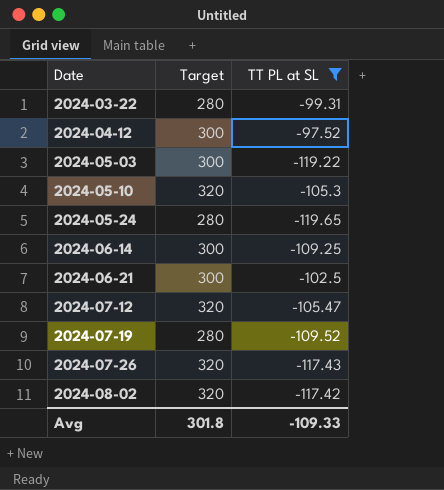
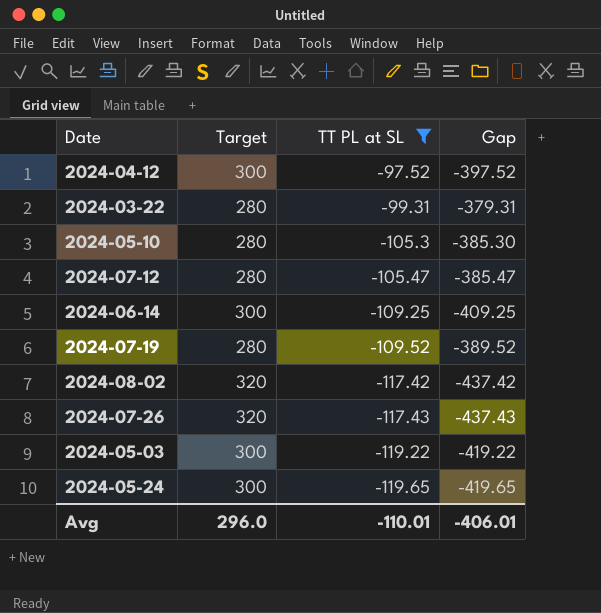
row order: Date ascending -> TT PL at SL descending
column Gap | formula: none -> [TT PL at SL] - [Target]
row 2024-06-21: 300 | -102.5 -> none
2024-05-10 | Target: 320 -> 280
2024-07-12 | Target: 320 -> 280
2024-05-24 | Target: 280 -> 300
Avg | Target: 301.8 -> 296.0
Avg | TT PL at SL: -109.33 -> -110.01

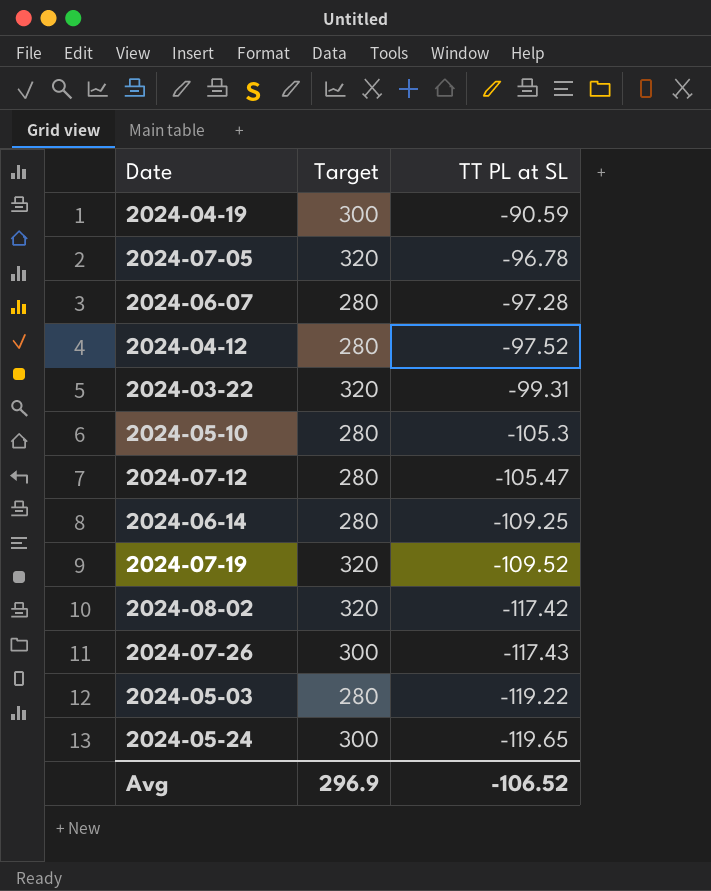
filter: TT PL at SL <= -97.52 -> none
column Gap | formula: [TT PL at SL] - [Target] -> none
2024-04-12 | Target: 300 -> 280
2024-03-22 | Target: 280 -> 320
2024-06-14 | Target: 300 -> 280
2024-07-19 | Target: 280 -> 320
2024-07-26 | Target: 320 -> 300
2024-05-03 | Target: 300 -> 280
Avg | Target: 296.0 -> 296.9
Avg | TT PL at SL: -110.01 -> -106.52

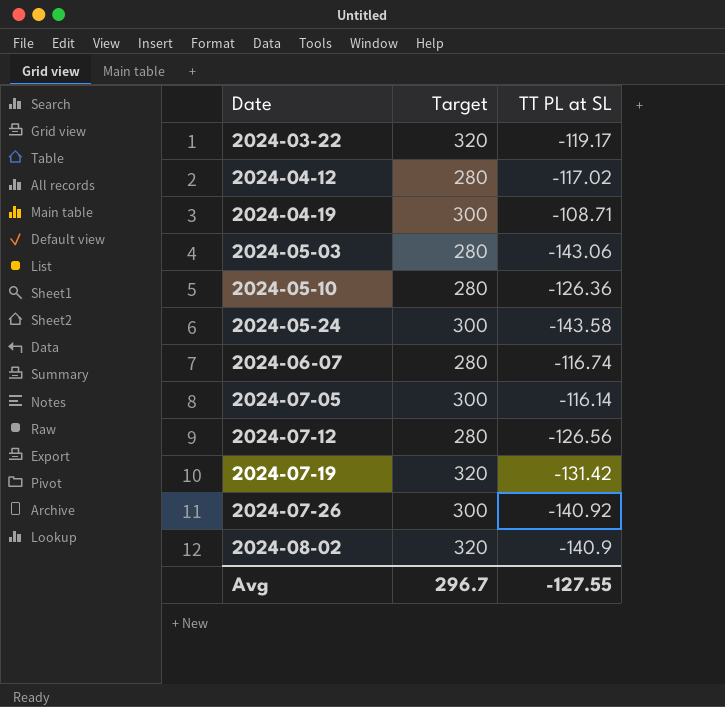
row order: TT PL at SL descending -> Date ascending
row 2024-06-14: 280 | -109.25 -> none
2024-03-22 | TT PL at SL: -99.31 -> -119.17
2024-04-12 | TT PL at SL: -97.52 -> -117.02
2024-04-19 | TT PL at SL: -90.59 -> -108.71
2024-05-03 | TT PL at SL: -119.22 -> -143.06
2024-05-10 | TT PL at SL: -105.3 -> -126.36
2024-05-24 | TT PL at SL: -119.65 -> -143.58
2024-06-07 | TT PL at SL: -97.28 -> -116.74
2024-07-05 | Target: 320 -> 300
2024-07-05 | TT PL at SL: -96.78 -> -116.14
2024-07-12 | TT PL at SL: -105.47 -> -126.56
2024-07-19 | TT PL at SL: -109.52 -> -131.42
2024-07-26 | TT PL at SL: -117.43 -> -140.92
2024-08-02 | TT PL at SL: -117.42 -> -140.9
Avg | Target: 296.9 -> 296.7
Avg | TT PL at SL: -106.52 -> -127.55

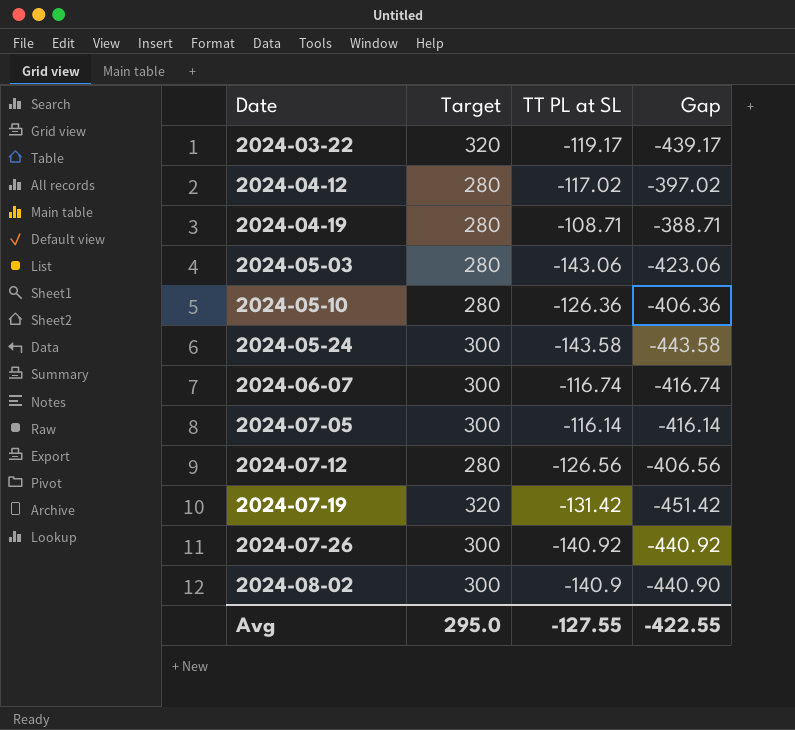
column Gap | formula: none -> [TT PL at SL] - [Target]
2024-04-19 | Target: 300 -> 280
2024-06-07 | Target: 280 -> 300
2024-08-02 | Target: 320 -> 300
Avg | Target: 296.7 -> 295.0

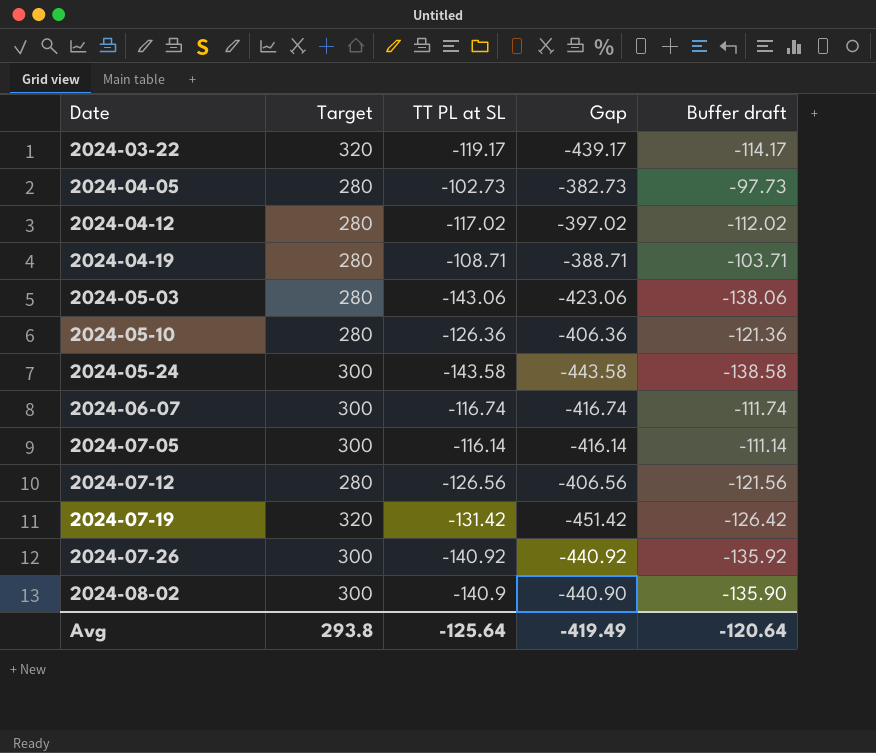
column Buffer draft | formula: none -> [TT PL at SL] + 5
row 2024-04-05: none -> 280 | -102.73 | -382.73 | -97.73
Avg | Target: 295.0 -> 293.8
Avg | TT PL at SL: -127.55 -> -125.64
Avg | Gap: -422.55 -> -419.49

